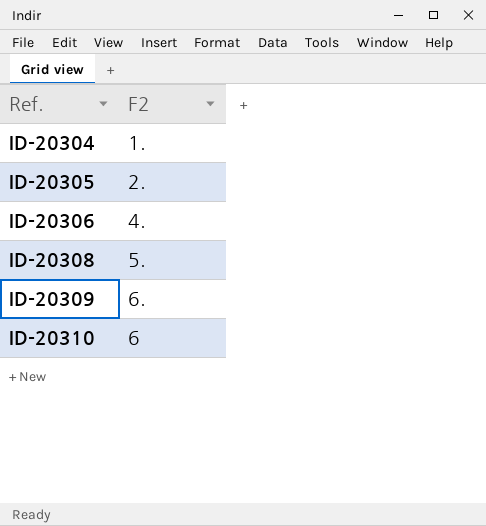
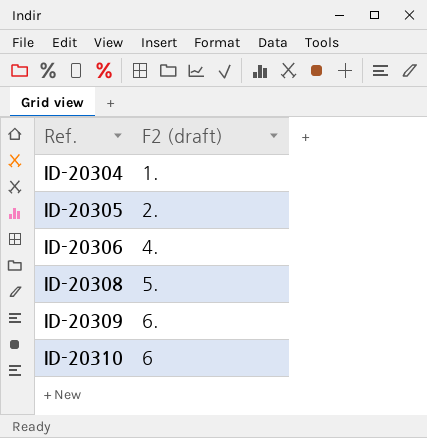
column name: F2 -> F2 (draft)

